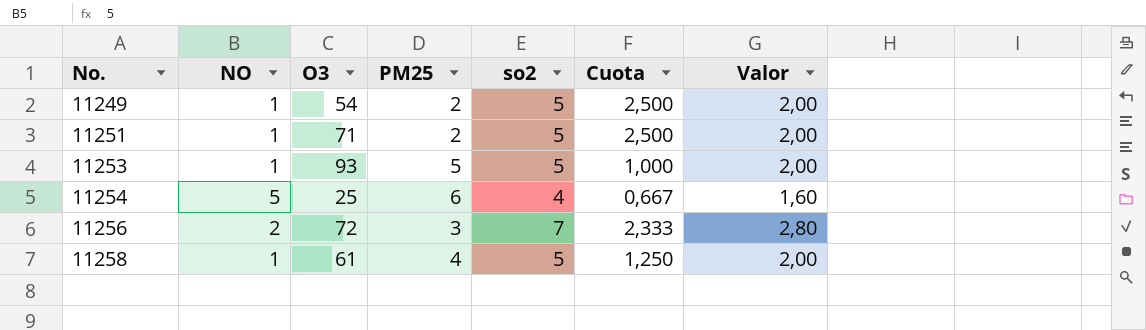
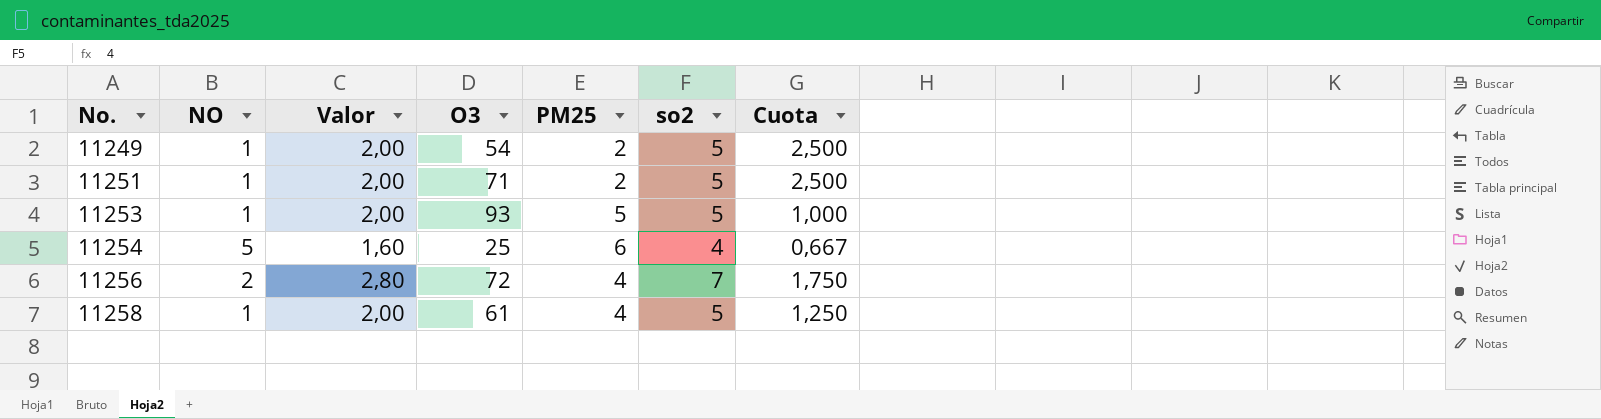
column Valor | position: 7 -> 3
11256 | PM25: 3 -> 4
11256 | Cuota: 2,333 -> 1,750

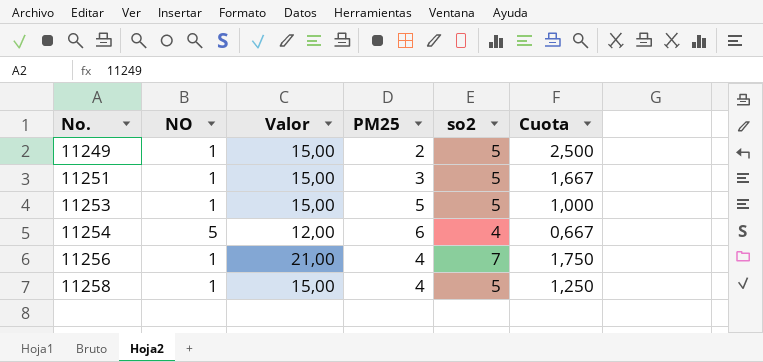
column O3 | position: 4 -> none
column Valor | formula: [so2] * 0,4 -> [so2] * 3
11251 | PM25: 2 -> 3
11251 | Cuota: 2,500 -> 1,667
11256 | NO: 2 -> 1

